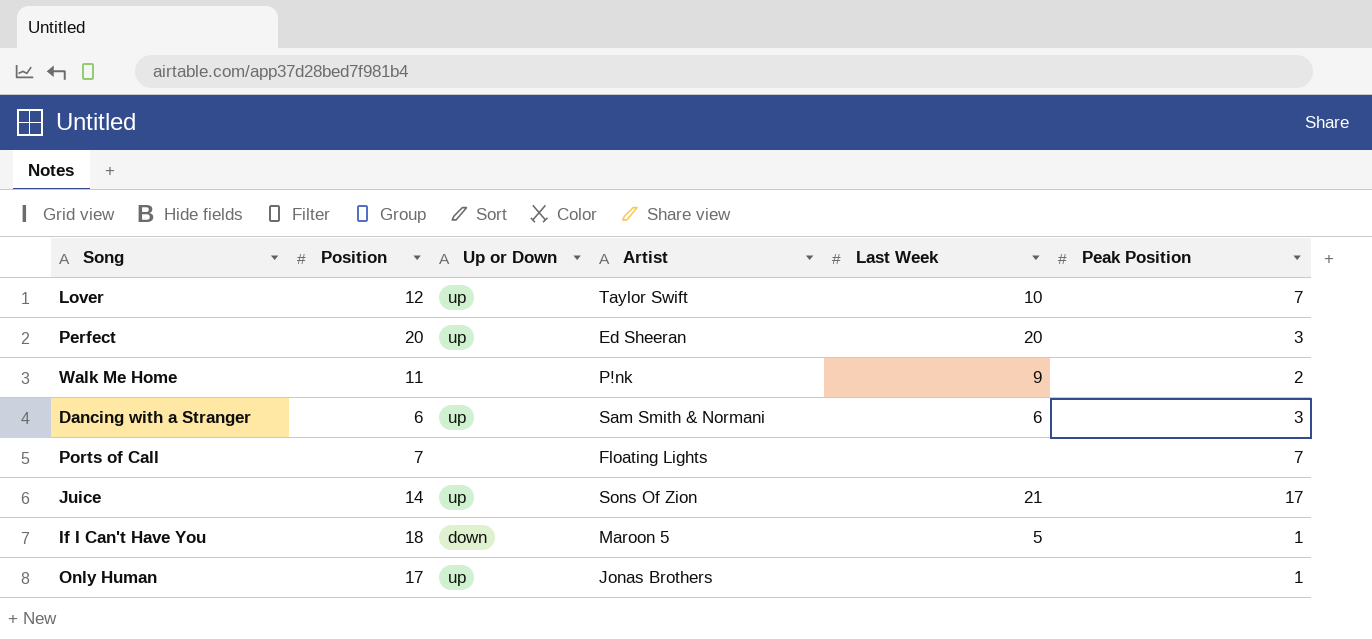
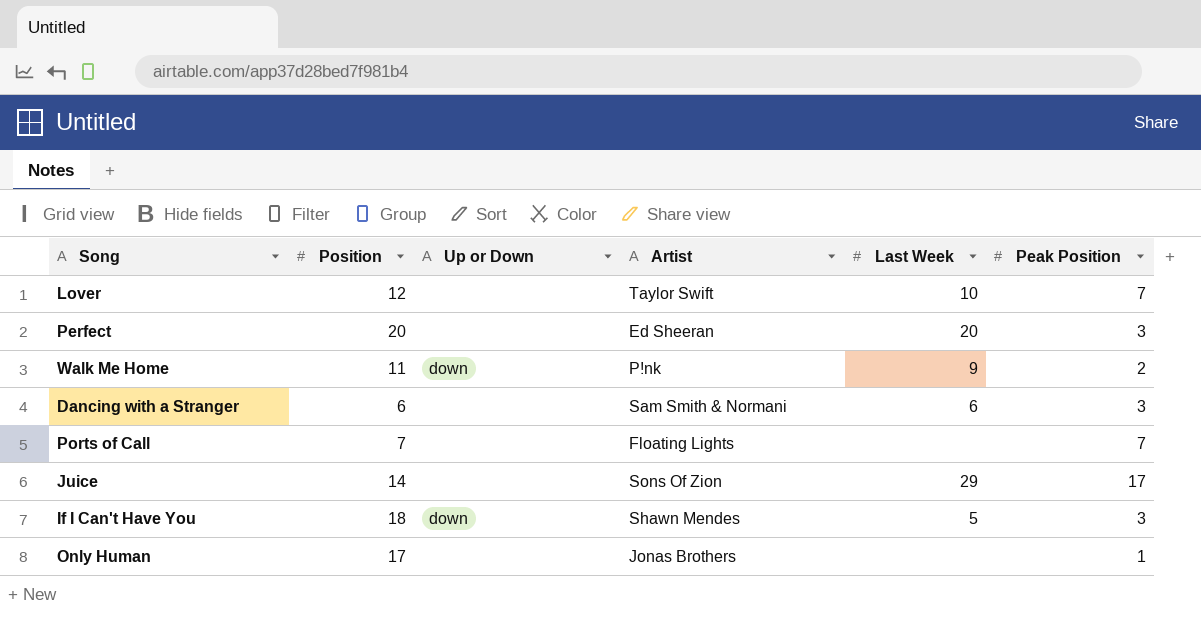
Lover | Up or Down: up -> none
Perfect | Up or Down: up -> none
Walk Me Home | Up or Down: none -> down
Dancing with a Stranger | Up or Down: up -> none
Juice | Up or Down: up -> none
Juice | Last Week: 21 -> 29
If I Can't Have You | Artist: Maroon 5 -> Shawn Mendes
If I Can't Have You | Peak Position: 1 -> 3
Only Human | Up or Down: up -> none

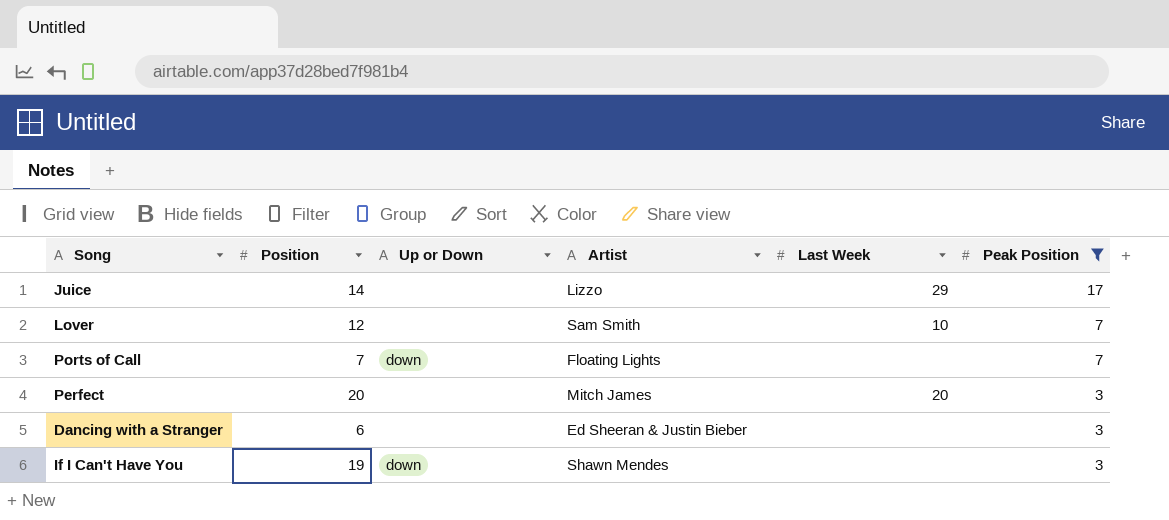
filter: none -> Peak Position >= 3
row order: none -> Peak Position descending
Juice | Artist: Sons Of Zion -> Lizzo
Lover | Artist: Taylor Swift -> Sam Smith
Ports of Call | Up or Down: none -> down
Perfect | Artist: Ed Sheeran -> Mitch James
Dancing with a Stranger | Artist: Sam Smith & Normani -> Ed Sheeran & Justin Bieber
Dancing with a Stranger | Last Week: 6 -> none
If I Can't Have You | Position: 18 -> 19
If I Can't Have You | Last Week: 5 -> none

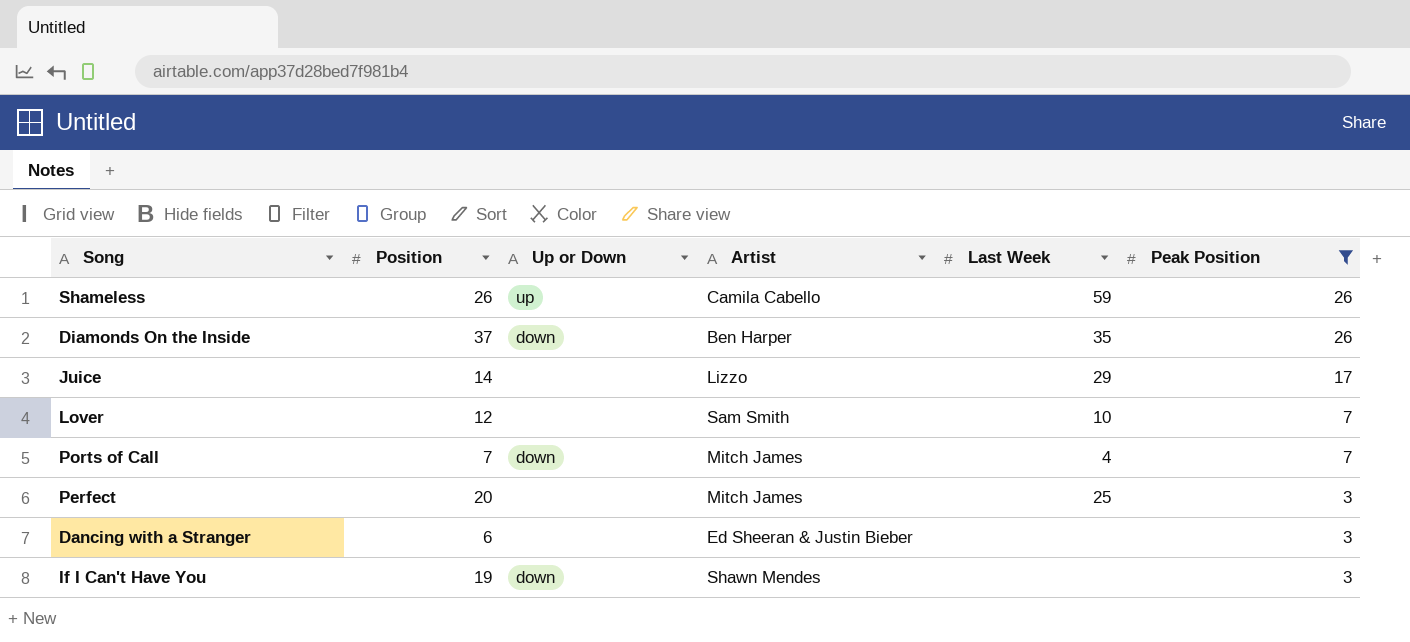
row Shameless: none -> 26 | up | Camila Cabello | 59 | 26
row Diamonds On the Inside: none -> 37 | down | Ben Harper | 35 | 26
Ports of Call | Artist: Floating Lights -> Mitch James
Ports of Call | Last Week: none -> 4
Perfect | Last Week: 20 -> 25

